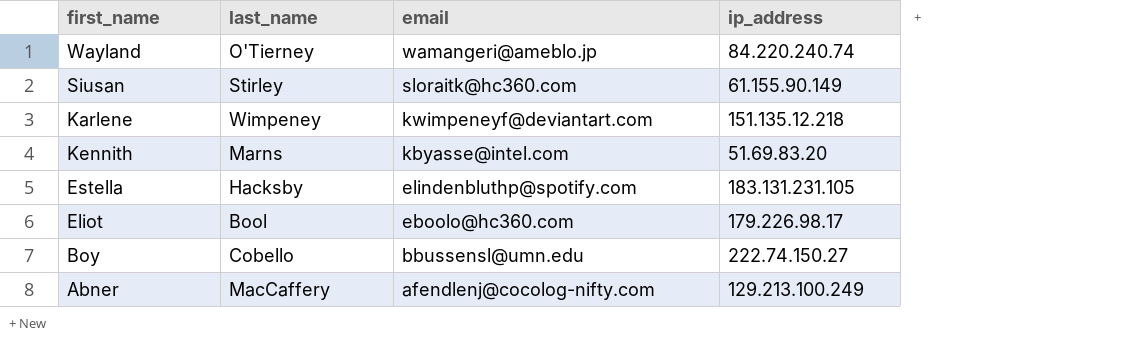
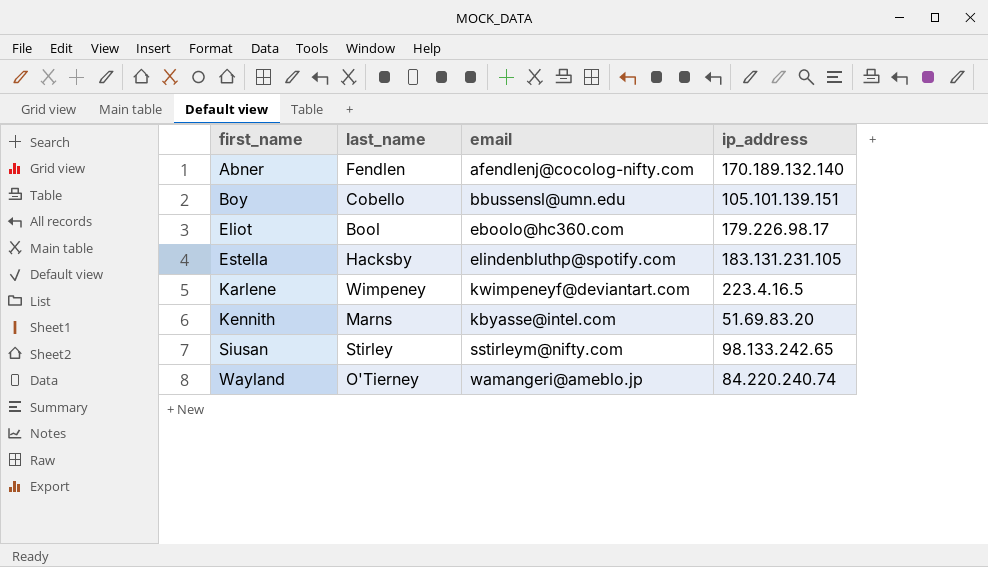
row order: email descending -> first_name ascending
Abner | last_name: MacCaffery -> Fendlen
Abner | ip_address: 129.213.100.249 -> 170.189.132.140
Boy | ip_address: 222.74.150.27 -> 105.101.139.151
Karlene | ip_address: 151.135.12.218 -> 223.4.16.5
Siusan | email: sloraitk@hc360.com -> sstirleym@nifty.com
Siusan | ip_address: 61.155.90.149 -> 98.133.242.65

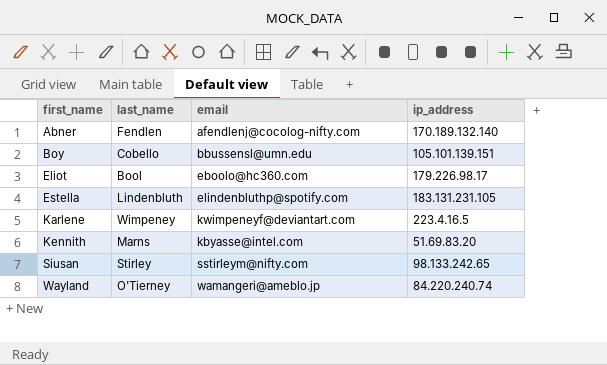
Estella | last_name: Hacksby -> Lindenbluth

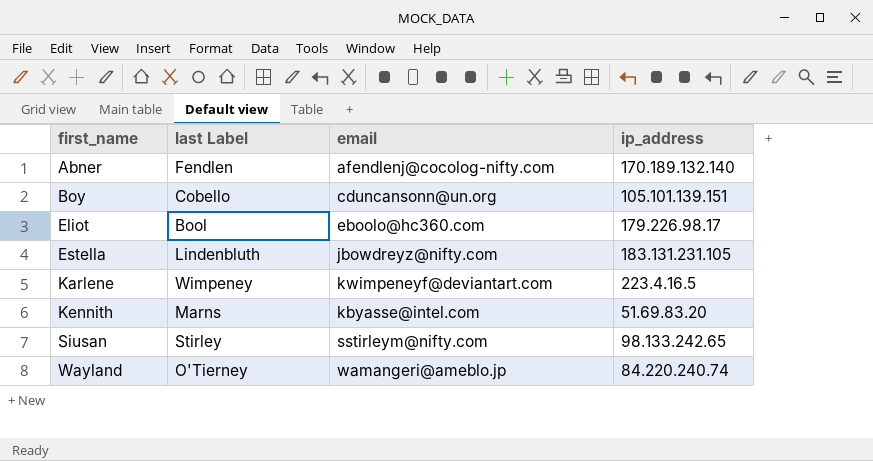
column name: last_name -> last Label
Boy | email: bbussensl@umn.edu -> cduncansonn@un.org
Estella | email: elindenbluthp@spotify.com -> jbowdreyz@nifty.com

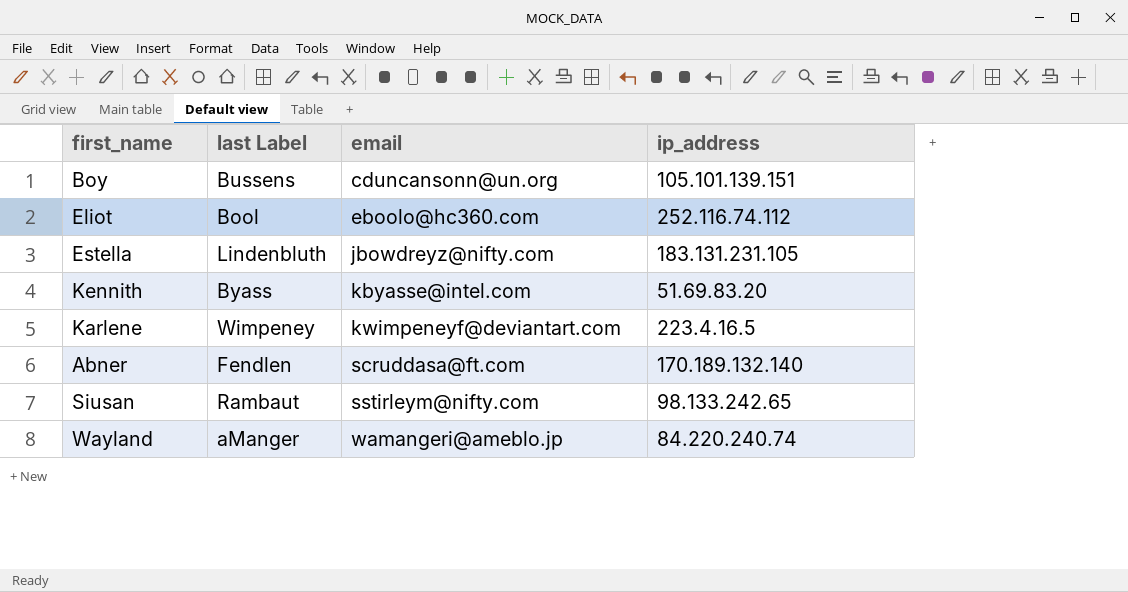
row order: first_name ascending -> email ascending
Boy | last Label: Cobello -> Bussens
Eliot | ip_address: 179.226.98.17 -> 252.116.74.112
Kennith | last Label: Marns -> Byass
Abner | email: afendlenj@cocolog-nifty.com -> scruddasa@ft.com
Siusan | last Label: Stirley -> Rambaut
Wayland | last Label: O'Tierney -> aManger

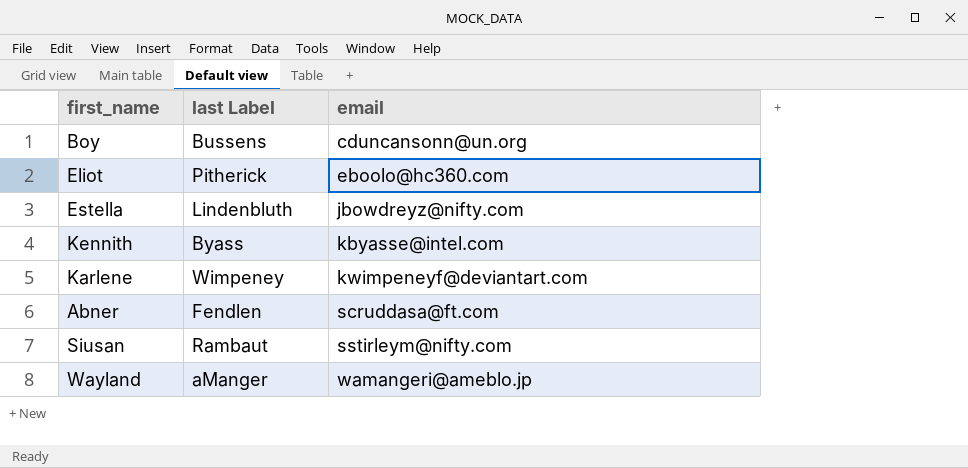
column ip_address | position: 4 -> none
Eliot | last Label: Bool -> Pitherick

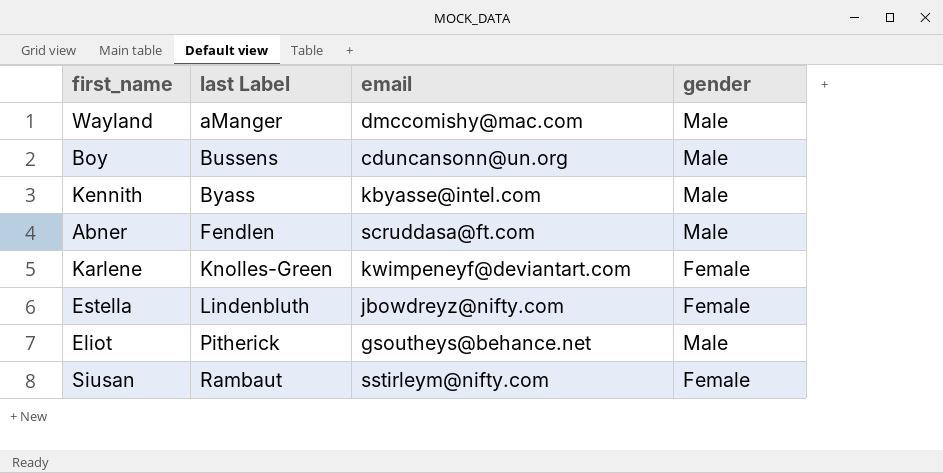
row order: email ascending -> last Label ascending
column gender | position: none -> 4
Wayland | email: wamangeri@ameblo.jp -> dmccomishy@mac.com
Karlene | last Label: Wimpeney -> Knolles-Green
Eliot | email: eboolo@hc360.com -> gsoutheys@behance.net

